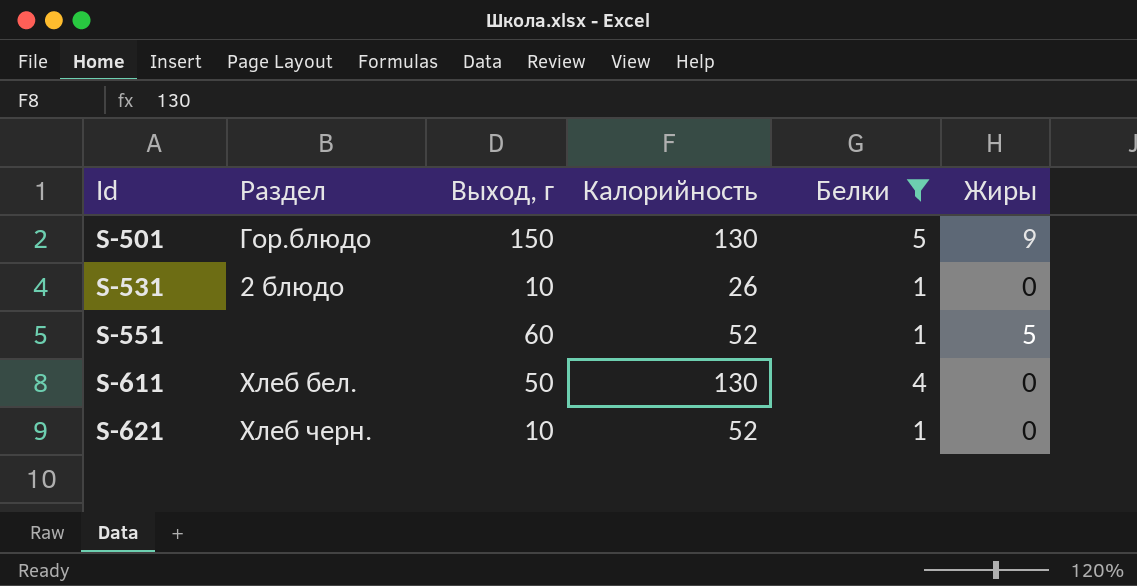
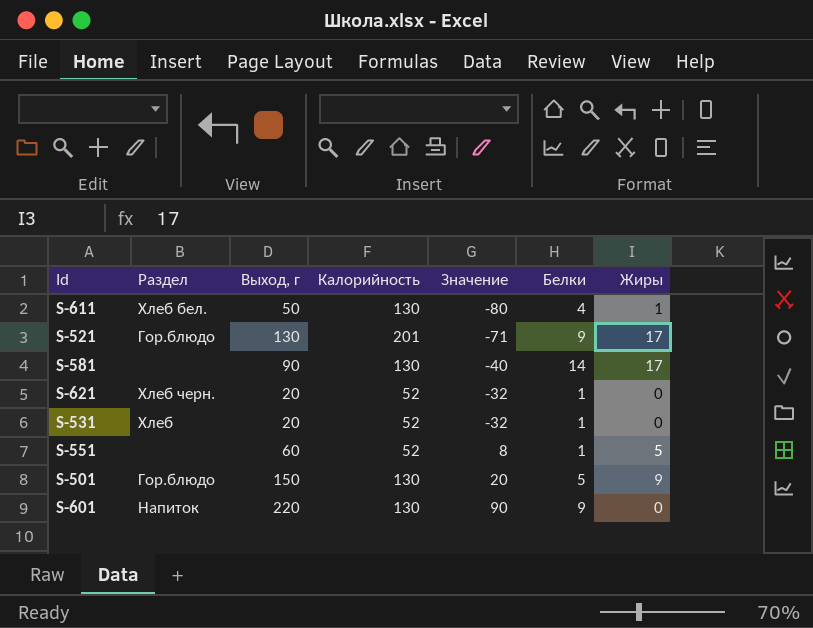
filter: Белки <= 5 -> none
row order: Id ascending -> Значение ascending
column Значение | formula: none -> [Выход, г] - [Калорийность]
S-611 | Жиры: 0 -> 1
S-621 | Выход, г: 10 -> 20
S-531 | Раздел: 2 блюдо -> Хлеб
S-531 | Выход, г: 10 -> 20
S-531 | Калорийность: 26 -> 52

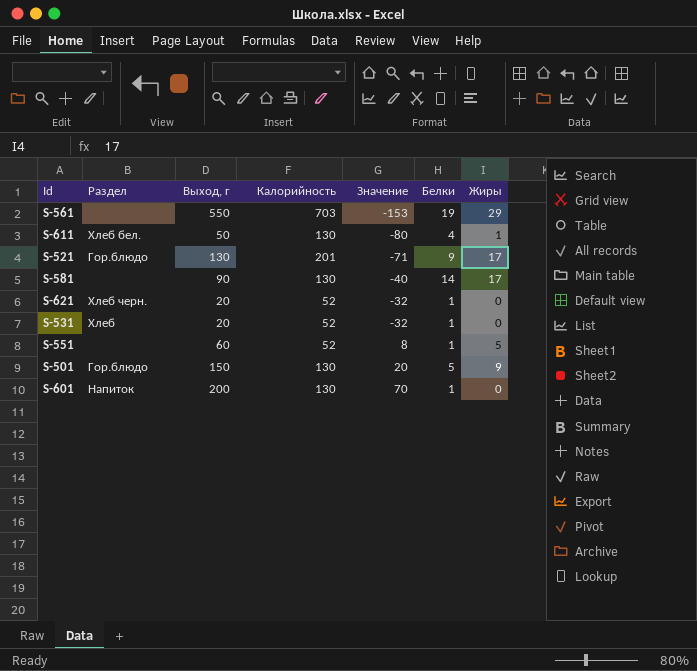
row S-561: none -> none | 550 | 703 | -153 | 19 | 29
S-601 | Выход, г: 220 -> 200
S-601 | Значение: 90 -> 70
S-601 | Белки: 9 -> 1

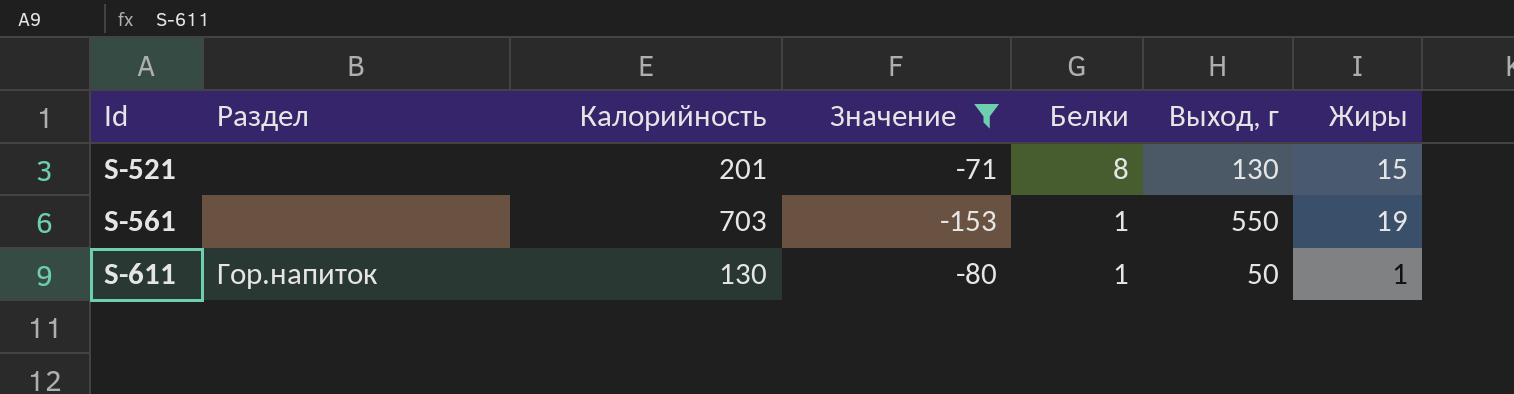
filter: none -> Значение <= -71
row order: Значение ascending -> Id ascending
column Выход, г | position: 3 -> 6
S-521 | Раздел: Гор.блюдо -> none
S-521 | Белки: 9 -> 8
S-521 | Жиры: 17 -> 15
S-561 | Белки: 19 -> 1
S-561 | Жиры: 29 -> 19
S-611 | Раздел: Хлеб бел. -> Гор.напиток
S-611 | Белки: 4 -> 1

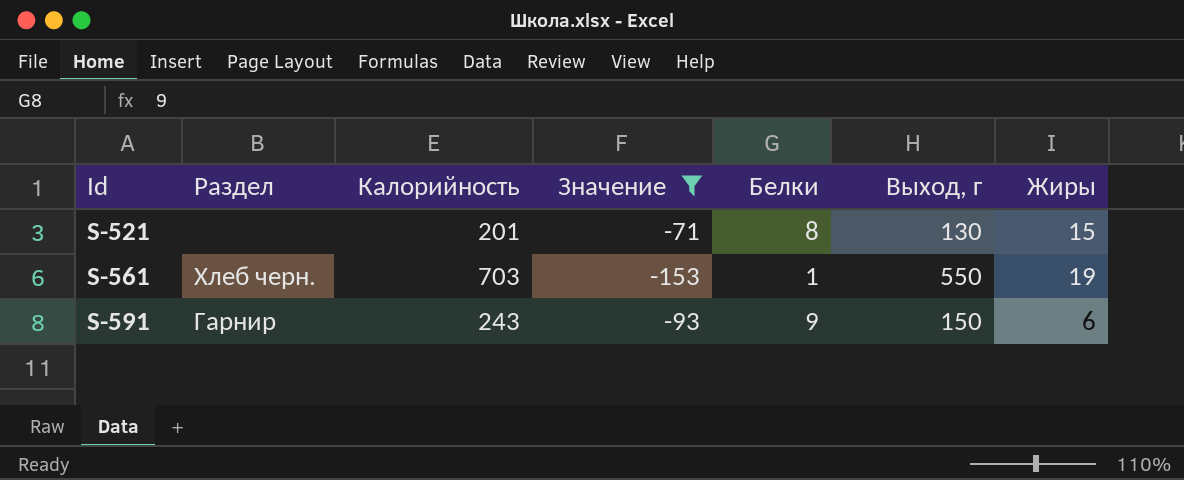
row S-611: Гор.напиток | 130 | -80 | 1 | 50 | 1 -> none
S-561 | Раздел: none -> Хлеб черн.
row S-591: none -> Гарнир | 243 | -93 | 9 | 150 | 6

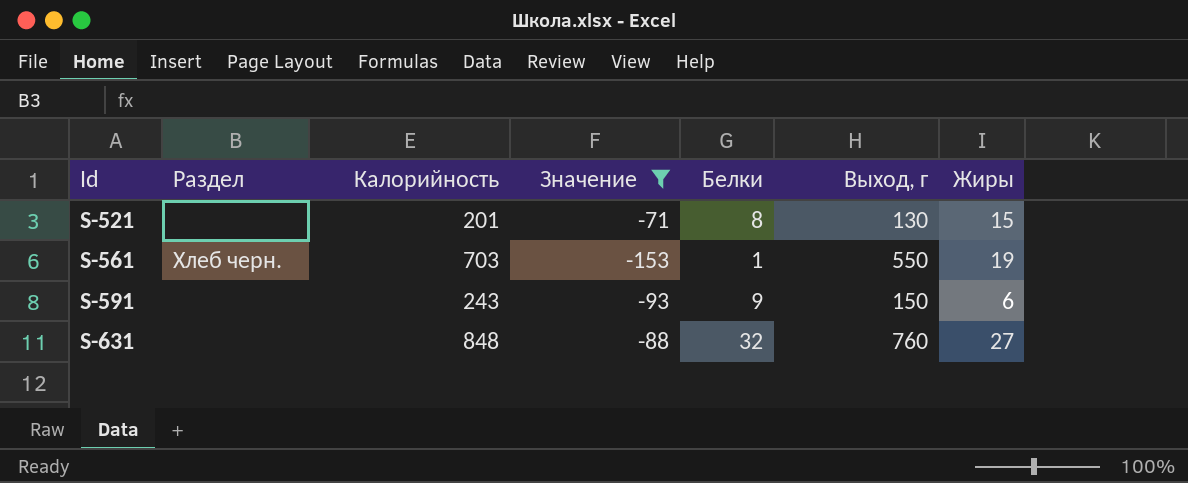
S-591 | Раздел: Гарнир -> none
row S-631: none -> none | 848 | -88 | 32 | 760 | 27

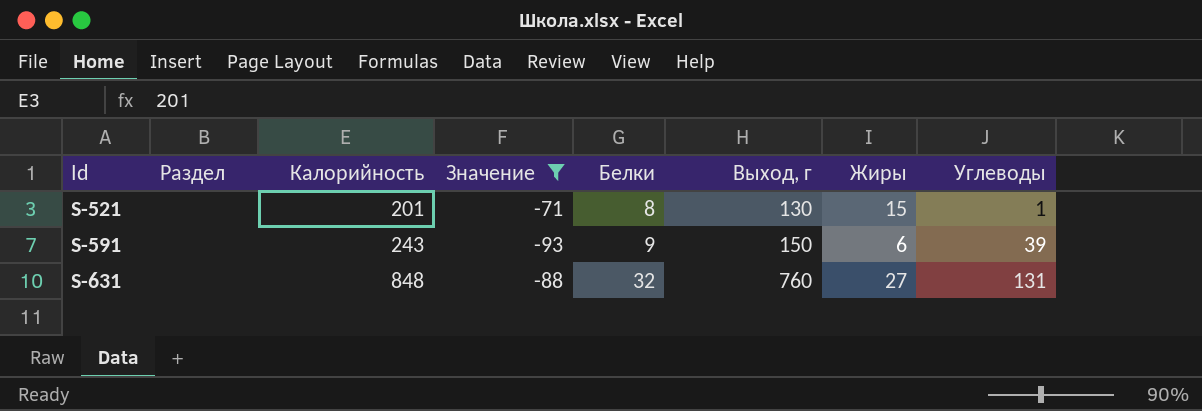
column Углеводы | position: none -> 8
row S-561: Хлеб черн. | 703 | -153 | 1 | 550 | 19 -> none

